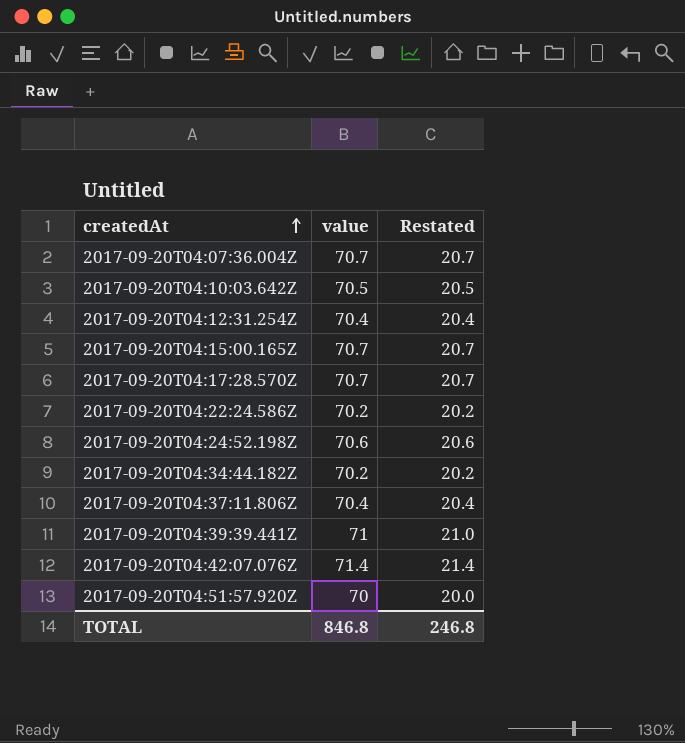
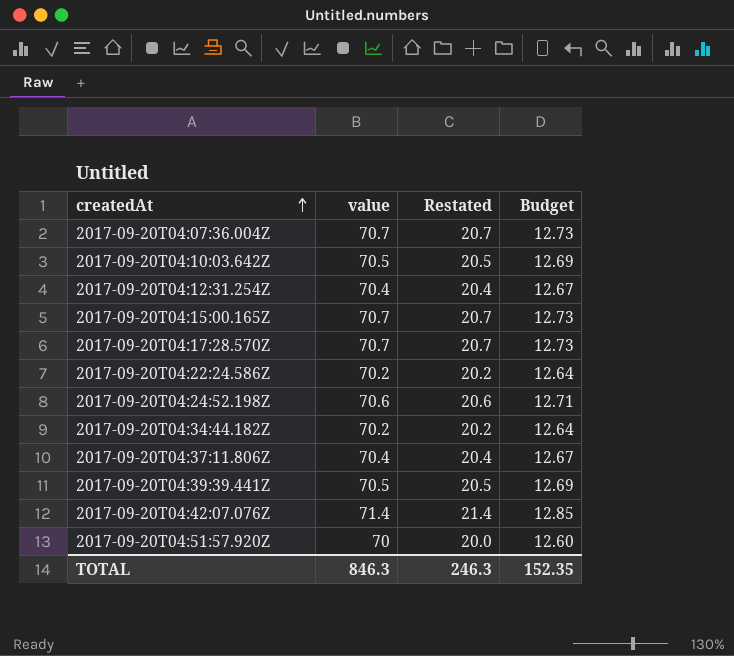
column Budget | formula: none -> [value] * 0.18
2017-09-20T04:39:39.441Z | value: 71 -> 70.5
2017-09-20T04:39:39.441Z | Restated: 21.0 -> 20.5
TOTAL | value: 846.8 -> 846.3
TOTAL | Restated: 246.8 -> 246.3

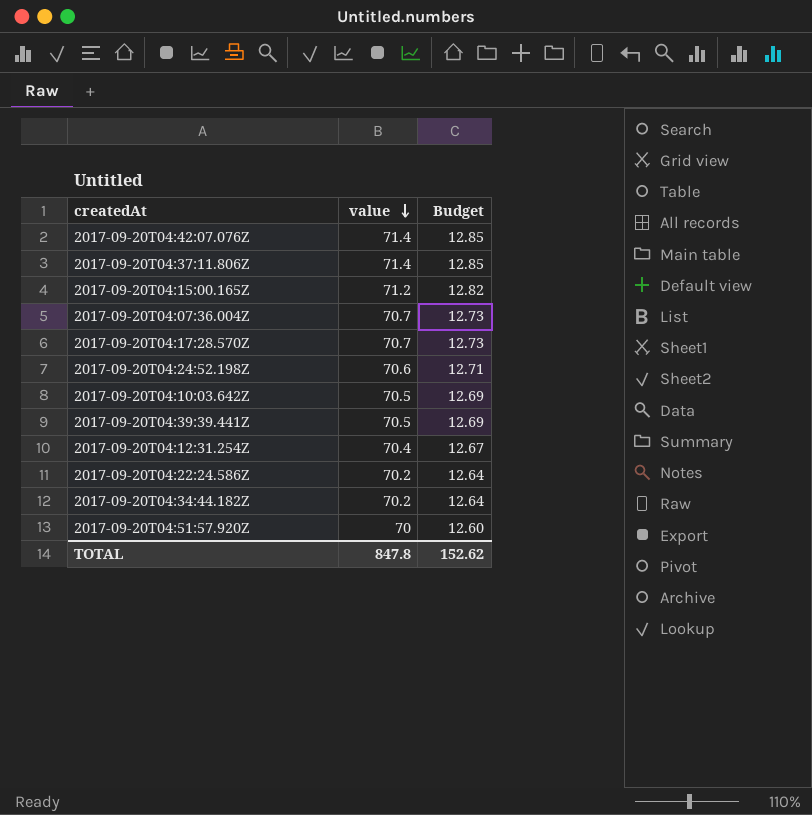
row order: createdAt ascending -> value descending
column Restated | formula: [value] - 50 -> none
2017-09-20T04:37:11.806Z | value: 70.4 -> 71.4
2017-09-20T04:37:11.806Z | Budget: 12.67 -> 12.85
2017-09-20T04:15:00.165Z | value: 70.7 -> 71.2
2017-09-20T04:15:00.165Z | Budget: 12.73 -> 12.82
TOTAL | value: 846.3 -> 847.8
TOTAL | Budget: 152.35 -> 152.62

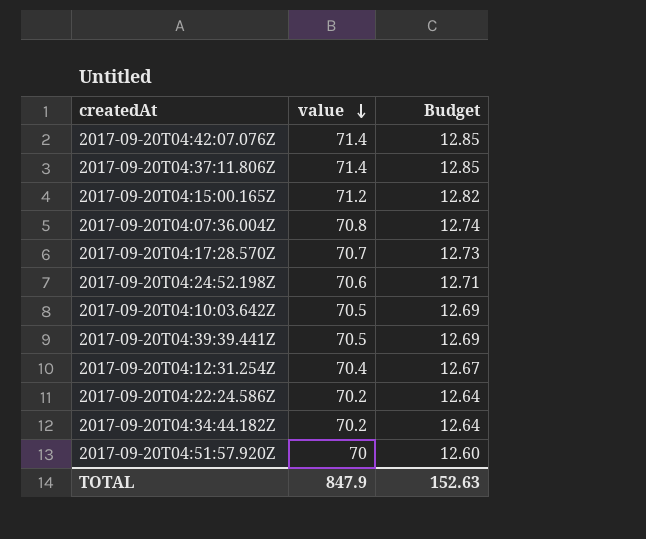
2017-09-20T04:07:36.004Z | value: 70.7 -> 70.8
2017-09-20T04:07:36.004Z | Budget: 12.73 -> 12.74
TOTAL | value: 847.8 -> 847.9
TOTAL | Budget: 152.62 -> 152.63

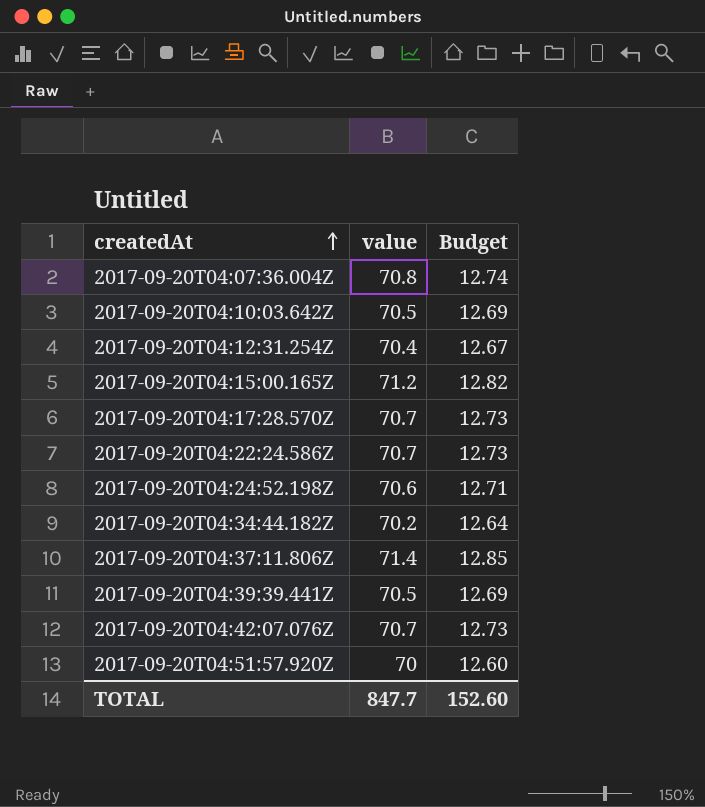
row order: value descending -> createdAt ascending
2017-09-20T04:22:24.586Z | value: 70.2 -> 70.7
2017-09-20T04:22:24.586Z | Budget: 12.64 -> 12.73
2017-09-20T04:42:07.076Z | value: 71.4 -> 70.7
2017-09-20T04:42:07.076Z | Budget: 12.85 -> 12.73
TOTAL | value: 847.9 -> 847.7
TOTAL | Budget: 152.63 -> 152.60

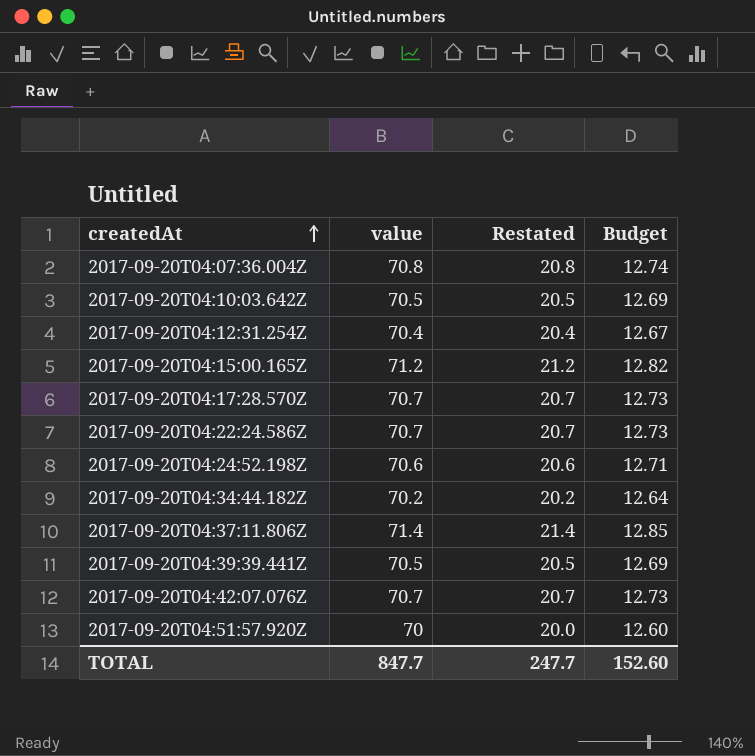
column Restated | formula: none -> [value] - 50

